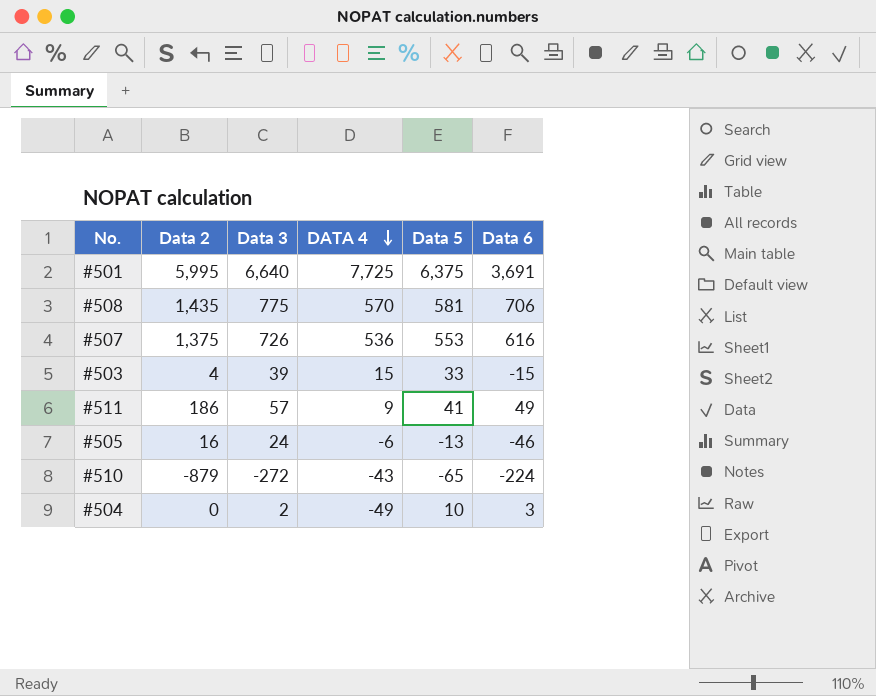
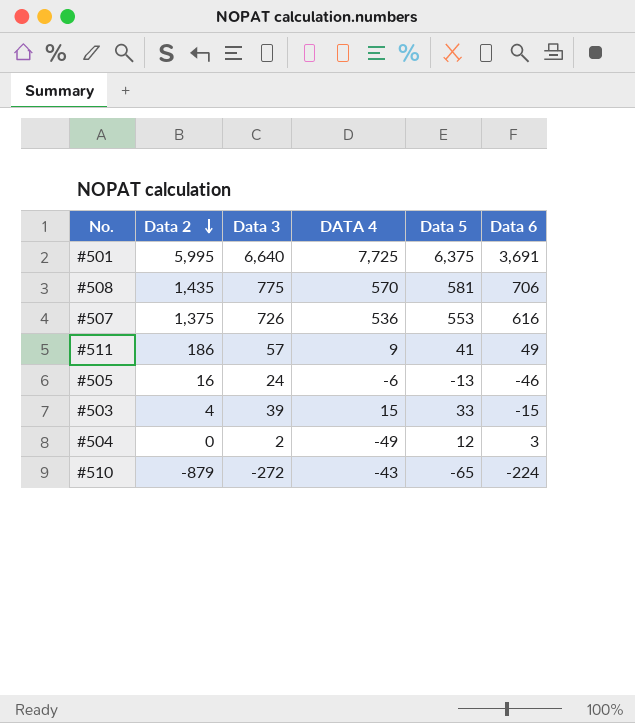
row order: DATA 4 descending -> Data 2 descending
#504 | Data 5: 10 -> 12

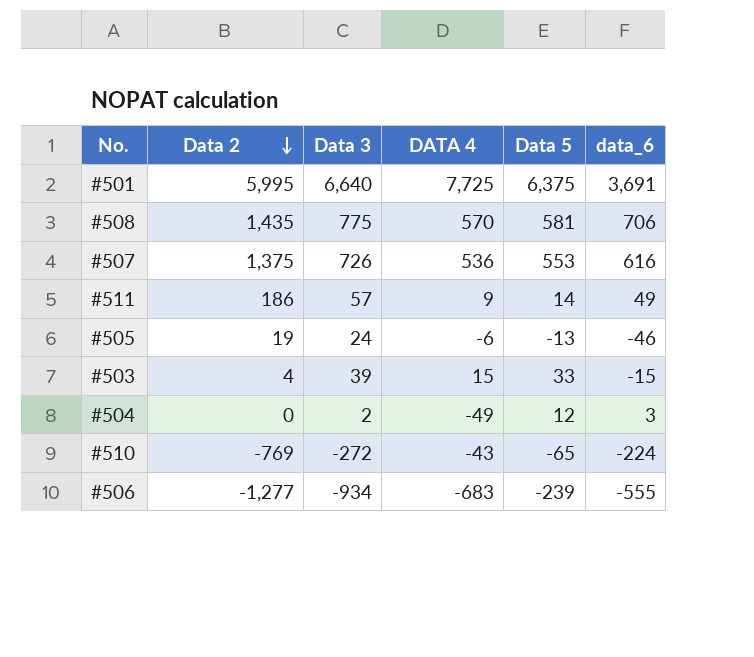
column name: Data 6 -> data_6
#511 | Data 5: 41 -> 14
#505 | Data 2: 16 -> 19
#510 | Data 2: -879 -> -769
row #506: none -> -1,277 | -934 | -683 | -239 | -555

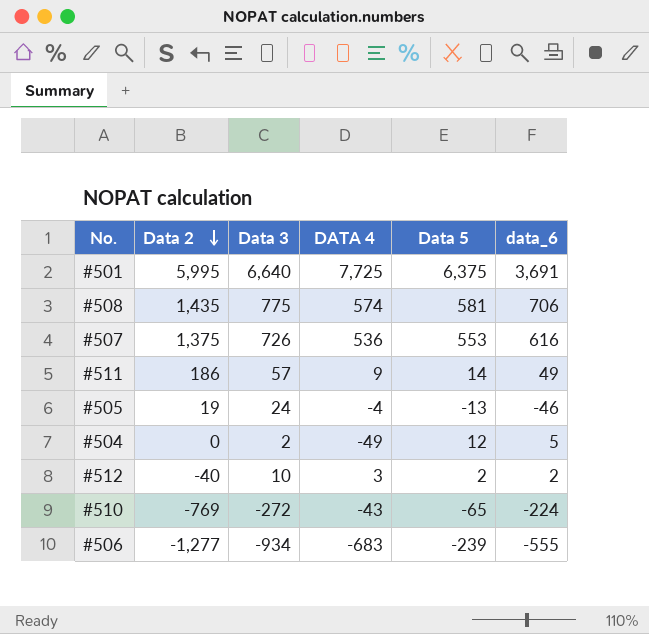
row #503: 4 | 39 | 15 | 33 | -15 -> none
#508 | DATA 4: 570 -> 574
#505 | DATA 4: -6 -> -4
#504 | data_6: 3 -> 5
row #512: none -> -40 | 10 | 3 | 2 | 2

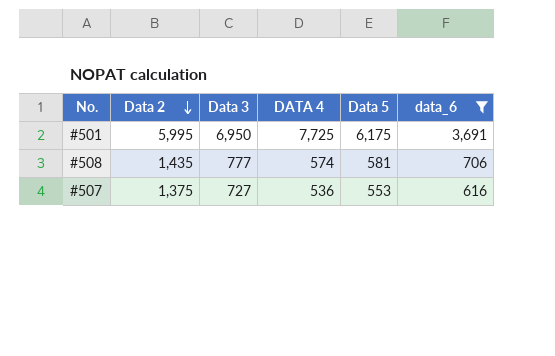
filter: none -> data_6 >= 616
#501 | Data 3: 6,640 -> 6,950
#501 | Data 5: 6,375 -> 6,175
#508 | Data 3: 775 -> 777
#507 | Data 3: 726 -> 727

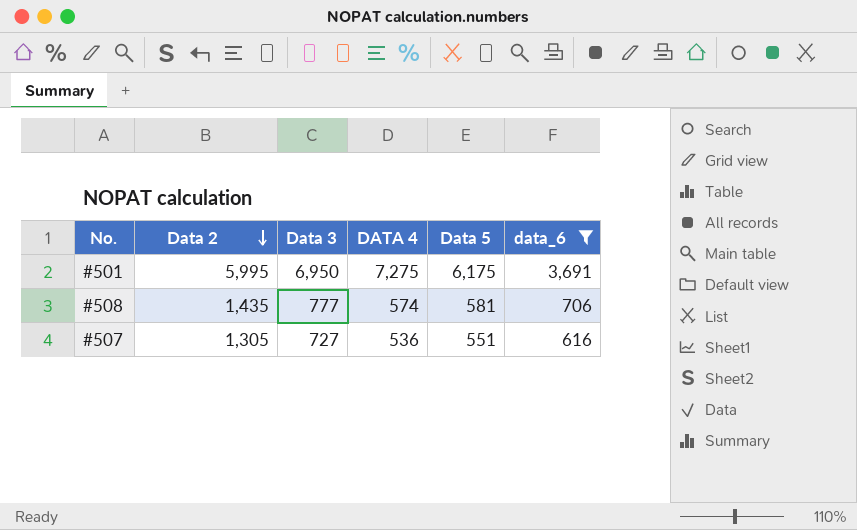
#501 | DATA 4: 7,725 -> 7,275
#507 | Data 2: 1,375 -> 1,305
#507 | Data 5: 553 -> 551

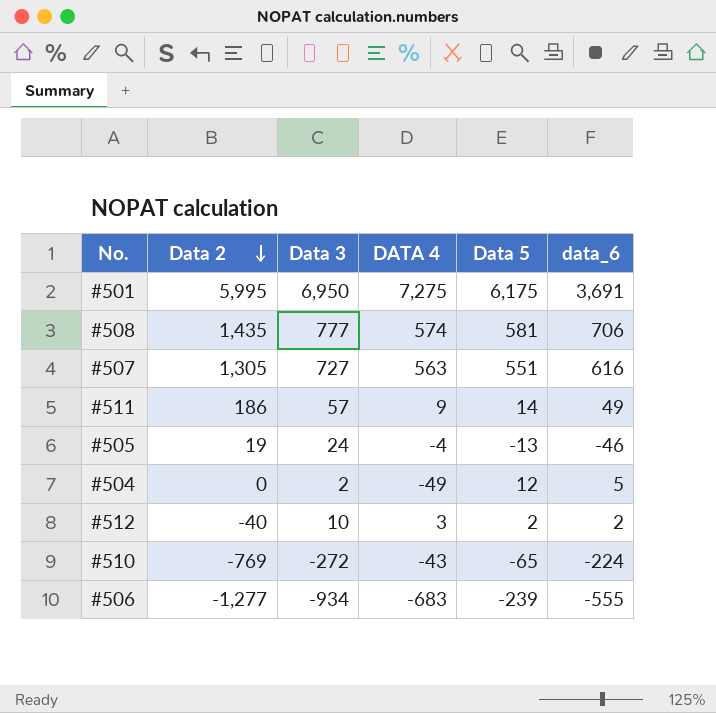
filter: data_6 >= 616 -> none
#507 | DATA 4: 536 -> 563

